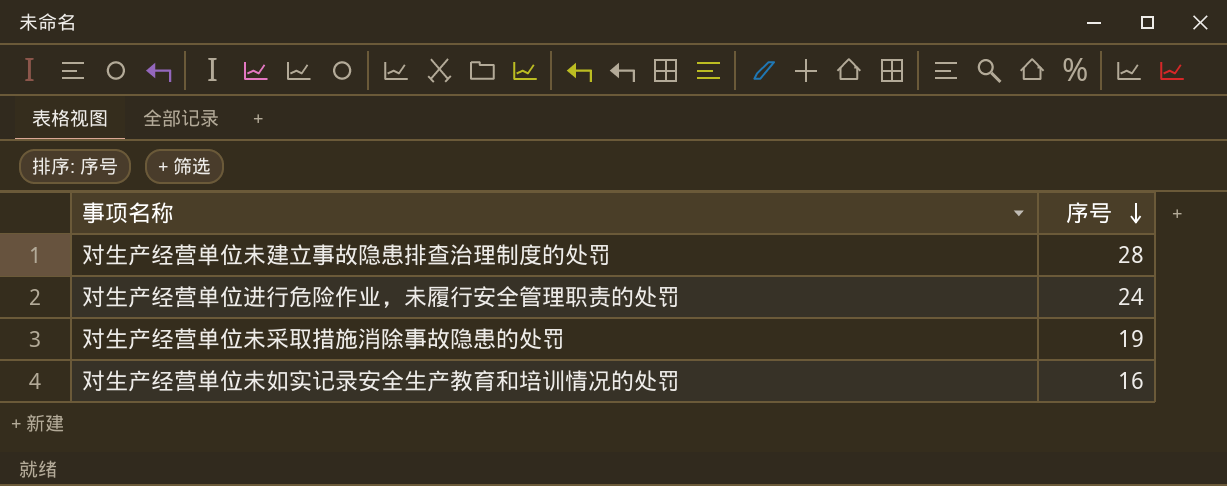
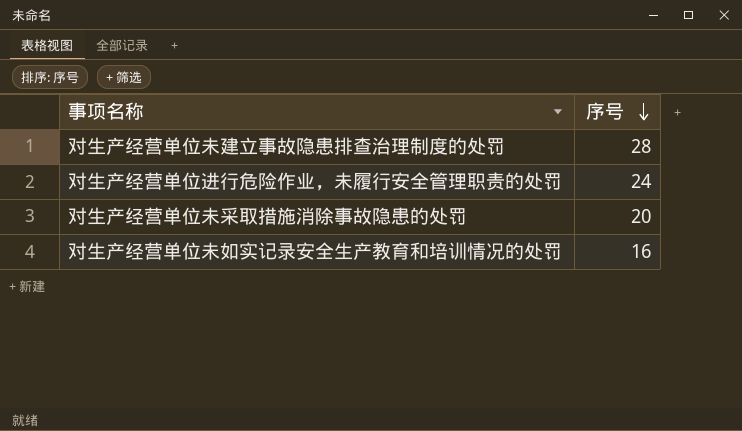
对生产经营单位未采取措施消除事故隐患的处罚 | 序号: 19 -> 20

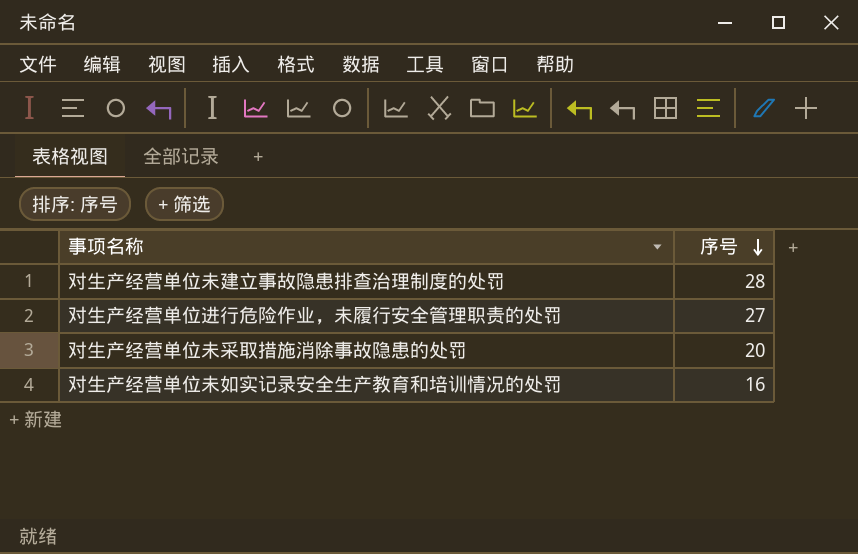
对生产经营单位进行危险作业，未履行安全管理职责的处罚 | 序号: 24 -> 27

